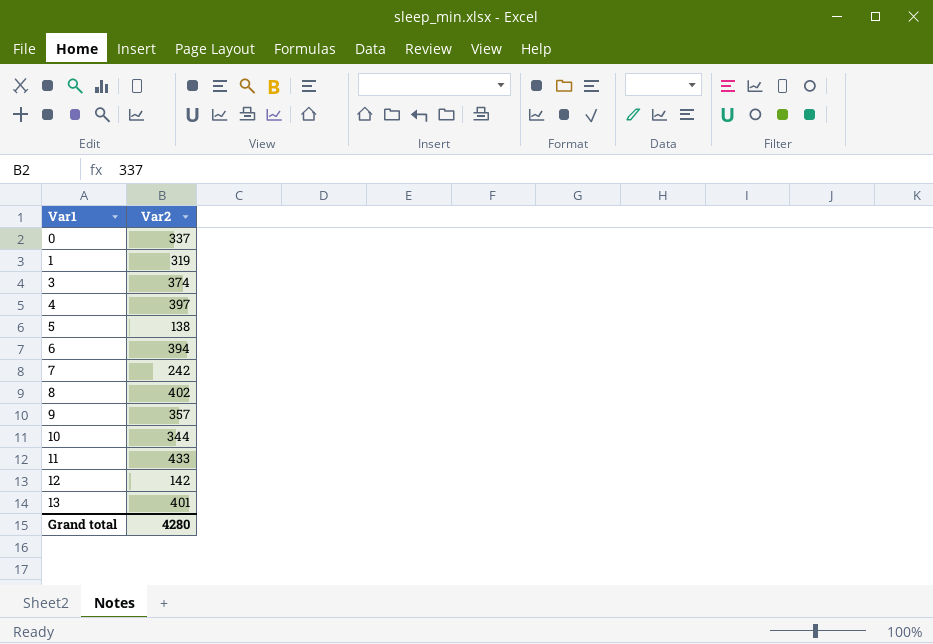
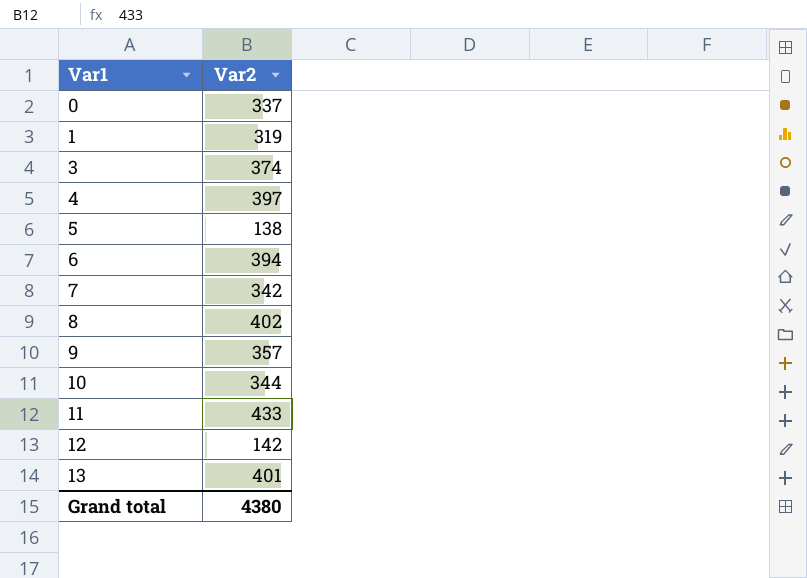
7 | Var2: 242 -> 342
Grand total | Var2: 4280 -> 4380

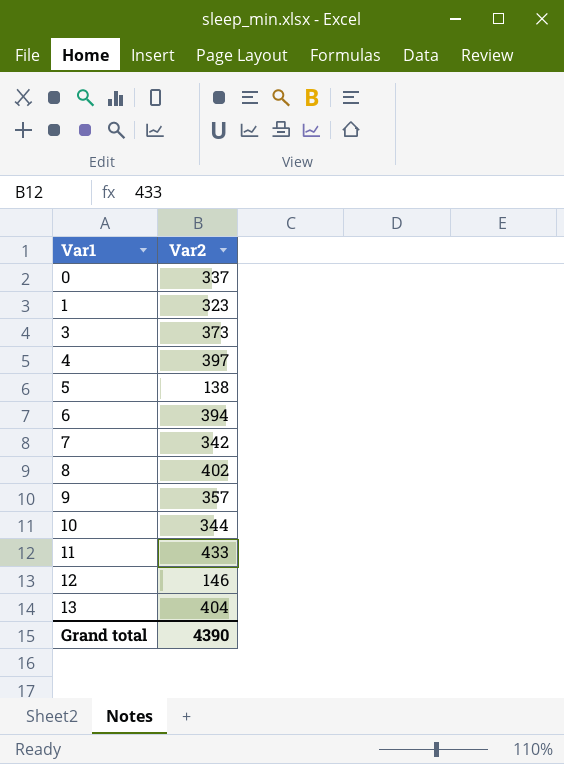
1 | Var2: 319 -> 323
3 | Var2: 374 -> 373
12 | Var2: 142 -> 146
13 | Var2: 401 -> 404
Grand total | Var2: 4380 -> 4390

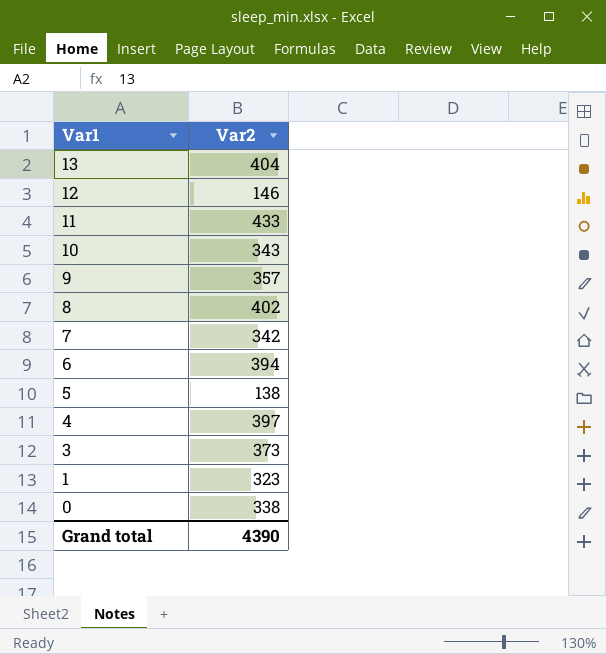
row order: Var1 ascending -> Var1 descending
10 | Var2: 344 -> 343
0 | Var2: 337 -> 338

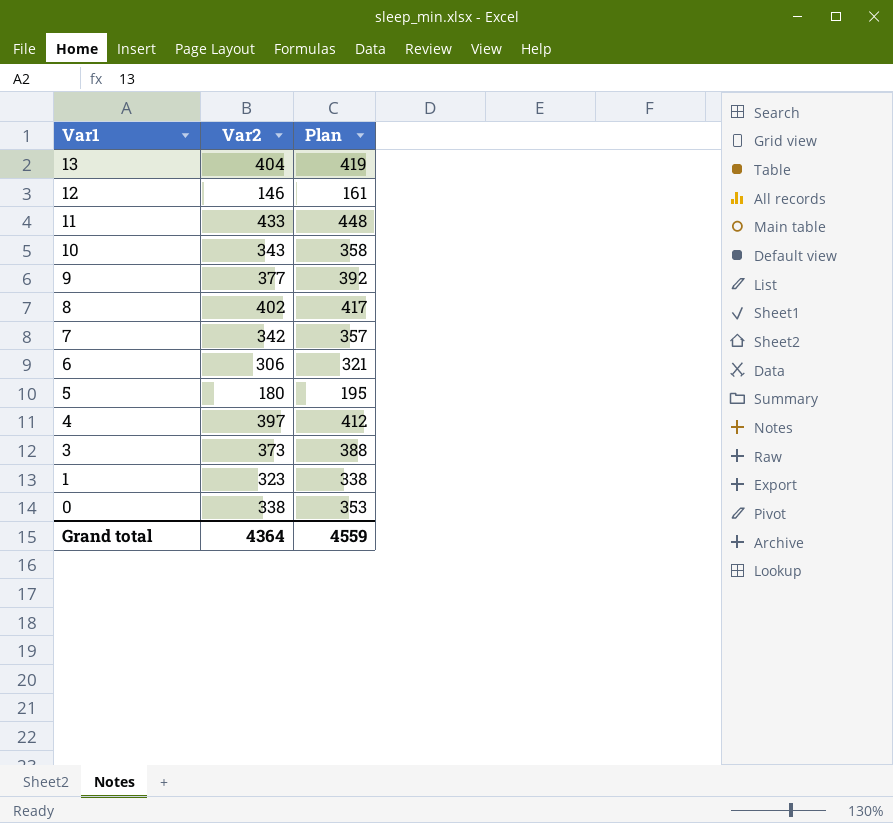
column Plan | formula: none -> [Var2] + 15
9 | Var2: 357 -> 377
6 | Var2: 394 -> 306
5 | Var2: 138 -> 180
Grand total | Var2: 4390 -> 4364

